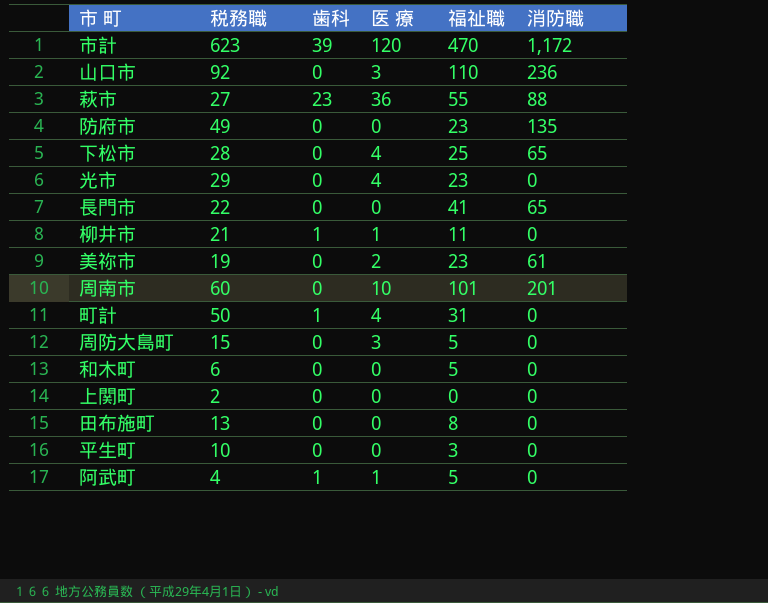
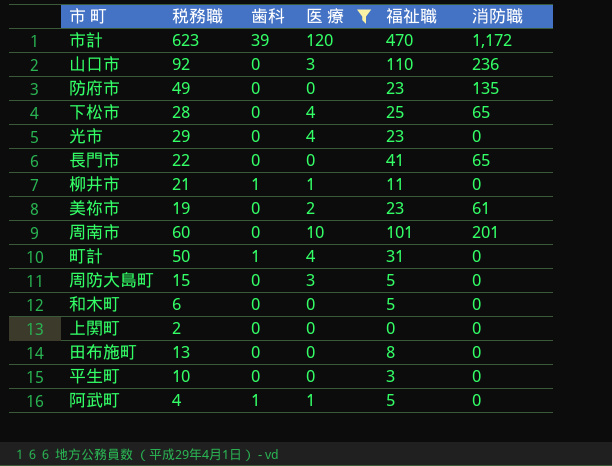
filter: none -> 医 療 != 36

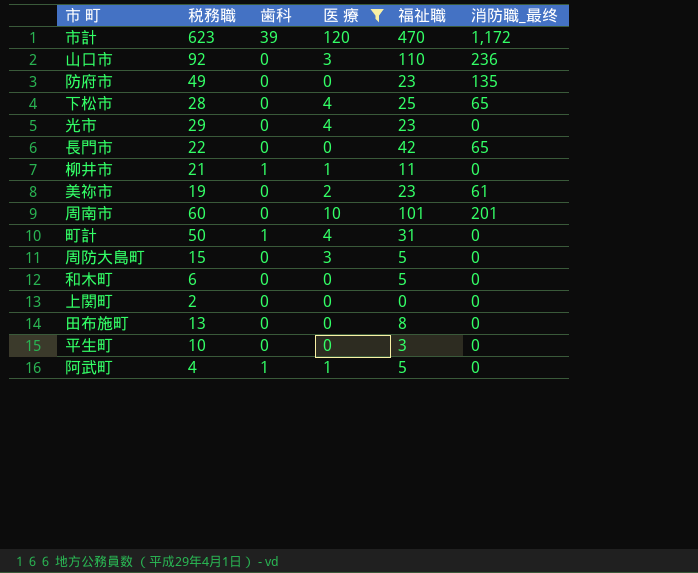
column name: 消防職 -> 消防職_最终
長門市 | 福祉職: 41 -> 42

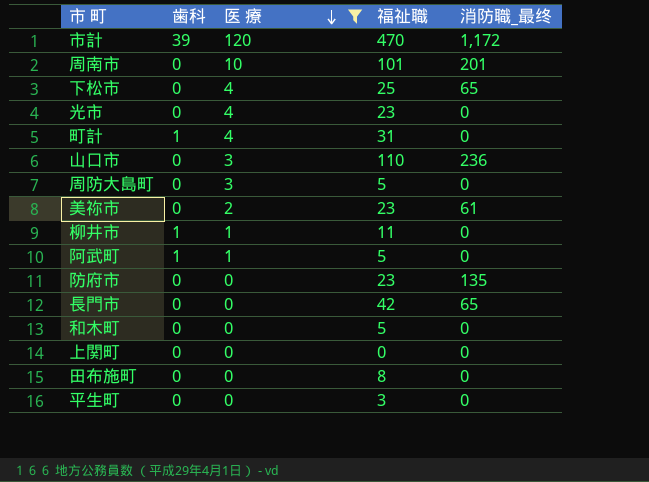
row order: none -> 医 療 descending
column 税務職 | position: 2 -> none

